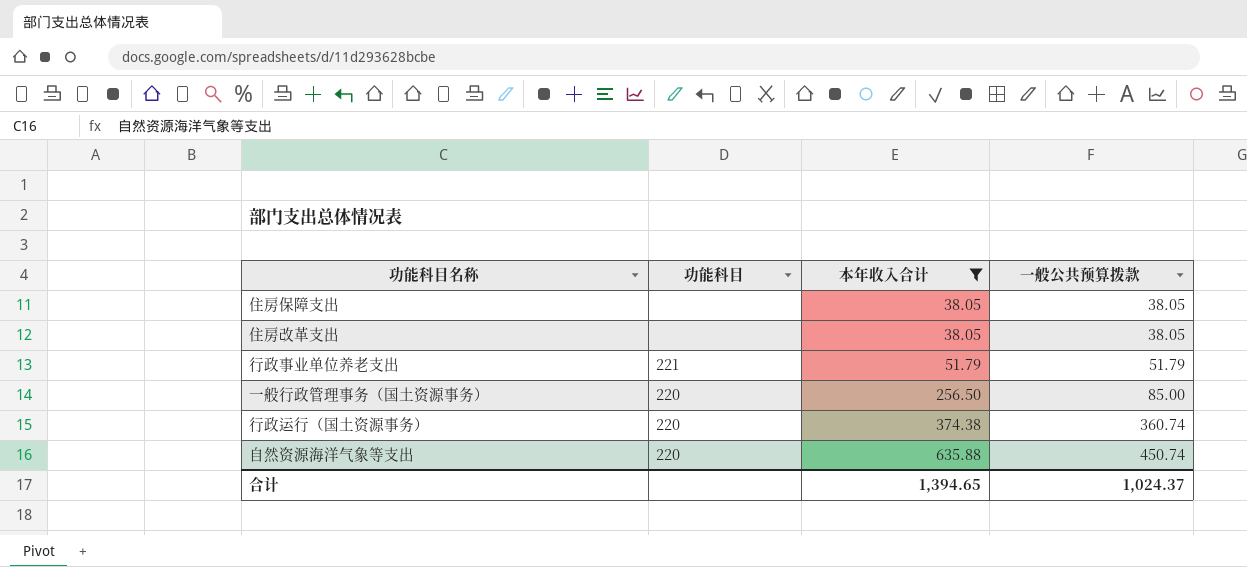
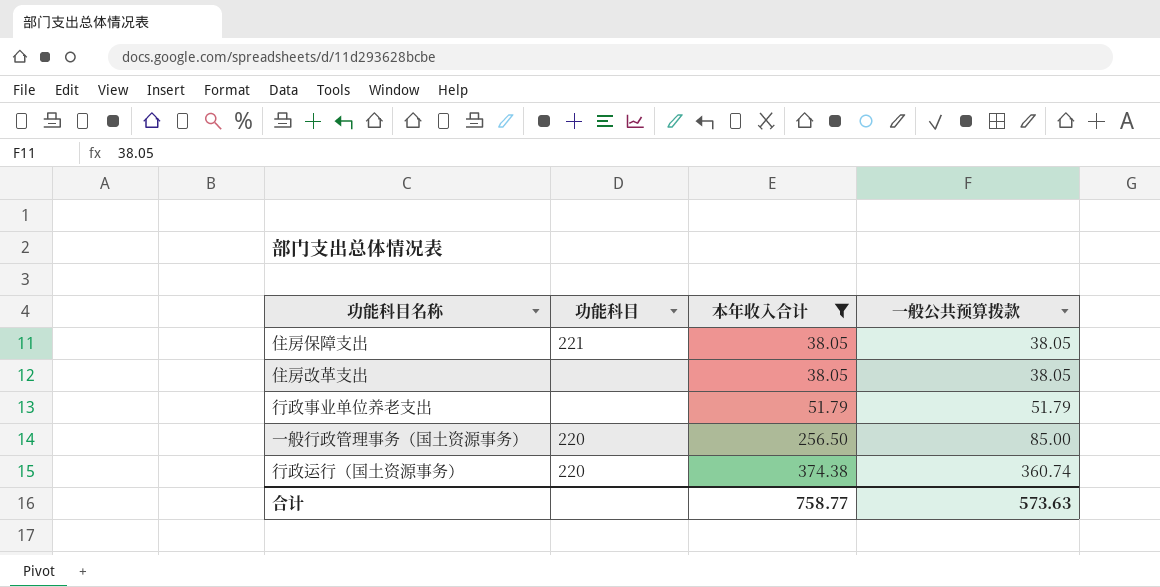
row 自然资源海洋气象等支出: 220 | 635.88 | 450.74 -> none
住房保障支出 | 功能科目: none -> 221
行政事业单位养老支出 | 功能科目: 221 -> none
合计 | 本年收入合计: 1,394.65 -> 758.77
合计 | 一般公共预算拨款: 1,024.37 -> 573.63

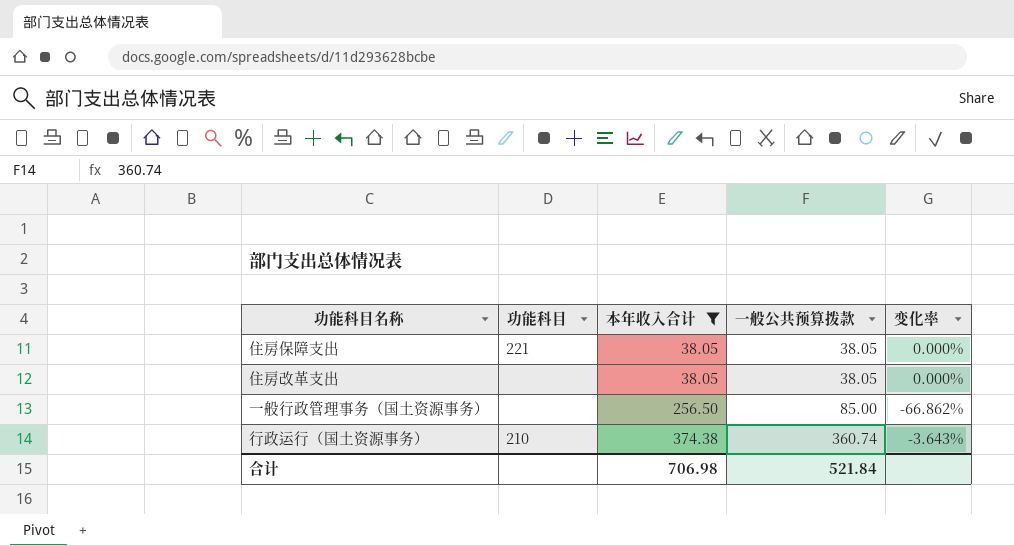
column 变化率 | formula: none -> ([一般公共预算拨款] - [本年收入合计]) / [本年收入合计]
row 行政事业单位养老支出: none | 51.79 | 51.79 -> none
一般行政管理事务（国土资源事务） | 功能科目: 220 -> none
行政运行（国土资源事务） | 功能科目: 220 -> 210
合计 | 本年收入合计: 758.77 -> 706.98
合计 | 一般公共预算拨款: 573.63 -> 521.84

